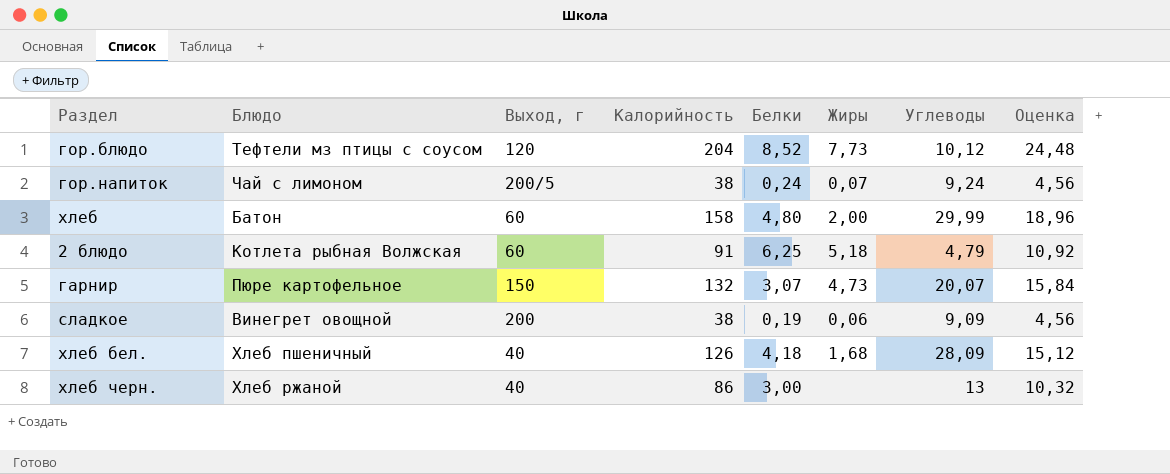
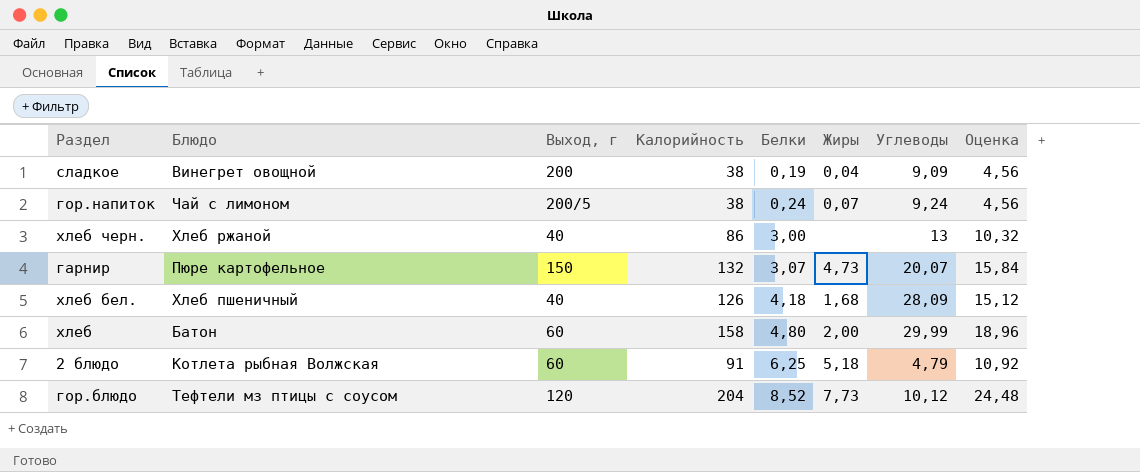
row order: none -> Белки ascending
сладкое | Жиры: 0,06 -> 0,04

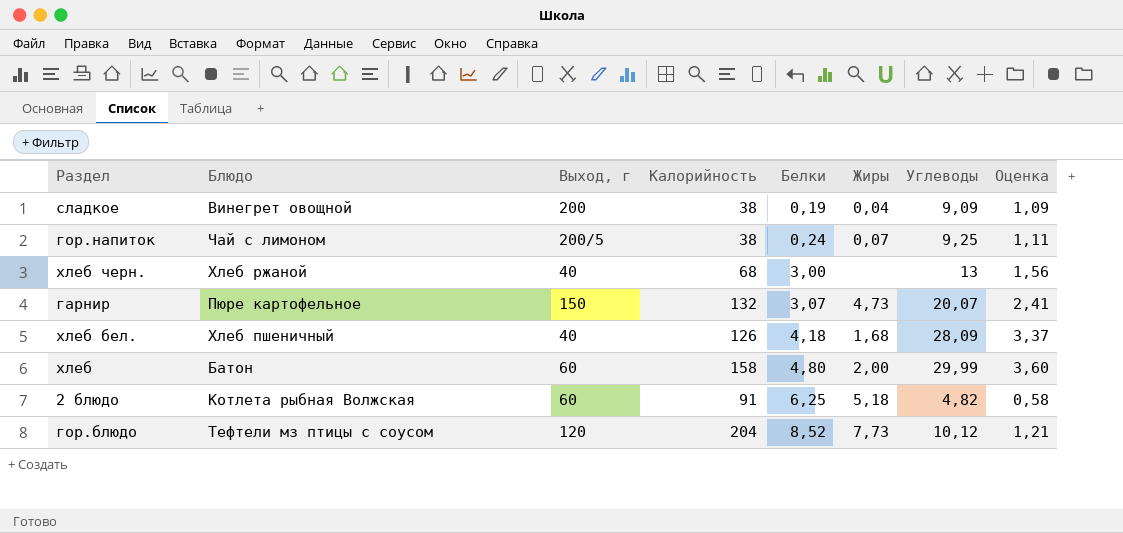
column Оценка | formula: [Калорийность] * 0,12 -> [Углеводы] * 0,12
гор.напиток | Углеводы: 9,24 -> 9,25
хлеб черн. | Калорийность: 86 -> 68
2 блюдо | Углеводы: 4,79 -> 4,82

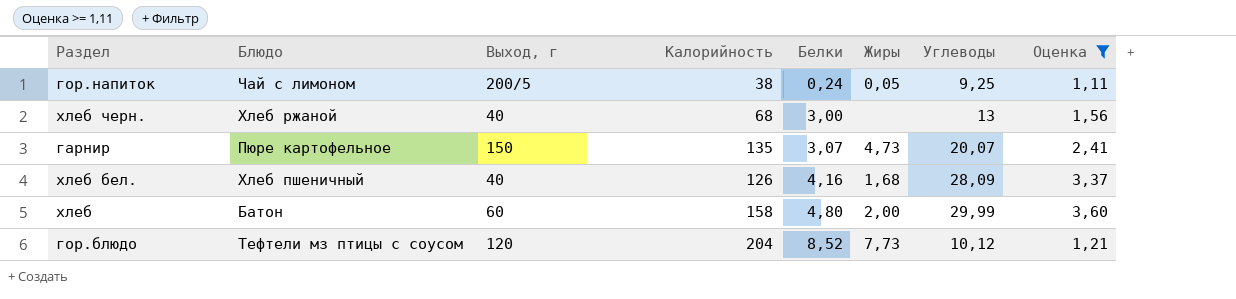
filter: none -> Оценка >= 1,11
гор.напиток | Жиры: 0,07 -> 0,05
гарнир | Калорийность: 132 -> 135
хлеб бел. | Белки: 4,18 -> 4,16

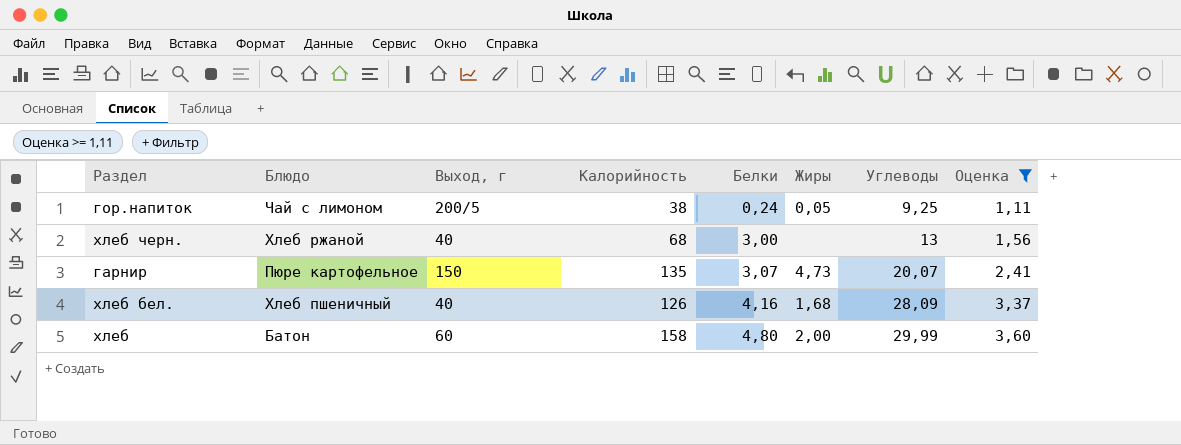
row гор.блюдо: Тефтели мз птицы с соусом | 120 | 204 | 8,52 | 7,73 | 10,12 | 1,21 -> none

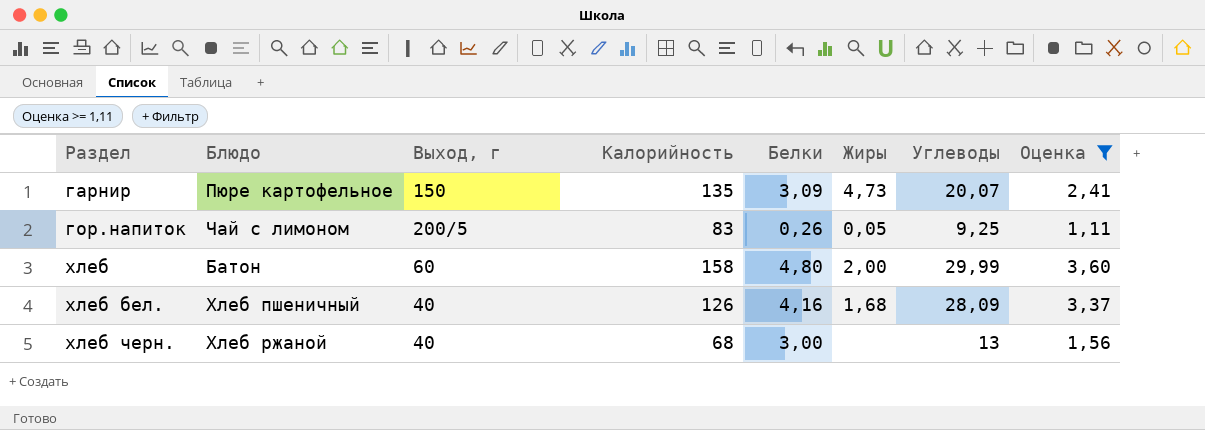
row order: Белки ascending -> Раздел ascending
гарнир | Белки: 3,07 -> 3,09
гор.напиток | Калорийность: 38 -> 83
гор.напиток | Белки: 0,24 -> 0,26

